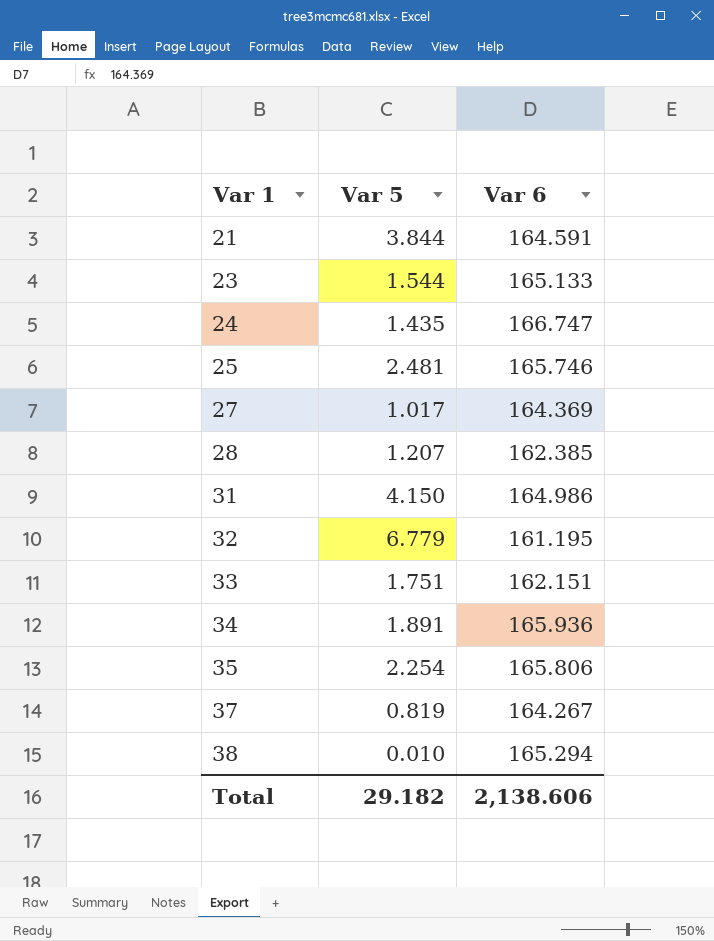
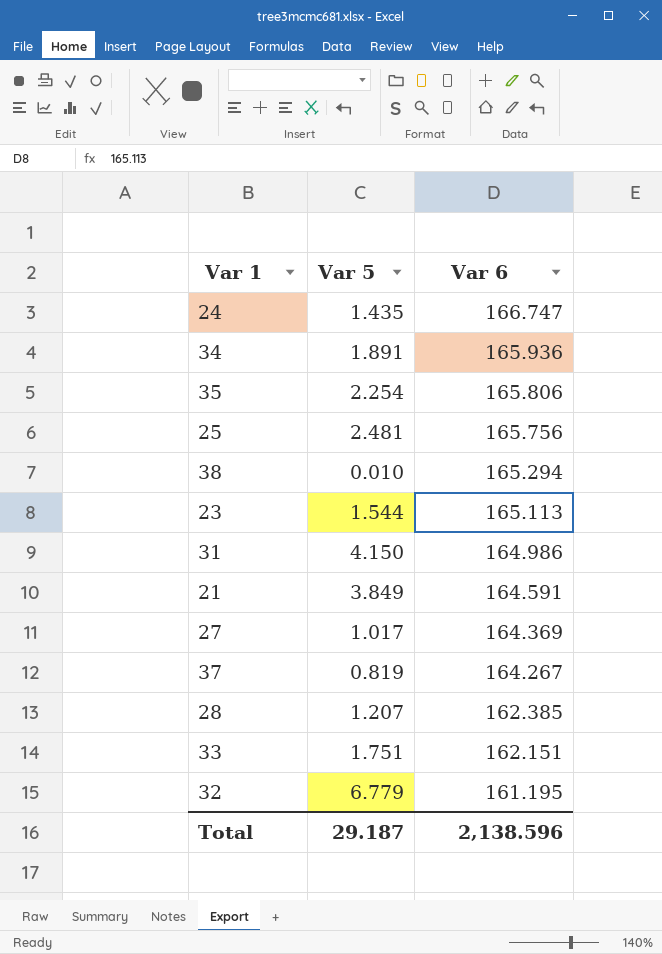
row order: Var 1 ascending -> Var 6 descending
25 | Var 6: 165.746 -> 165.756
23 | Var 6: 165.133 -> 165.113
21 | Var 5: 3.844 -> 3.849
Total | Var 5: 29.182 -> 29.187
Total | Var 6: 2,138.606 -> 2,138.596

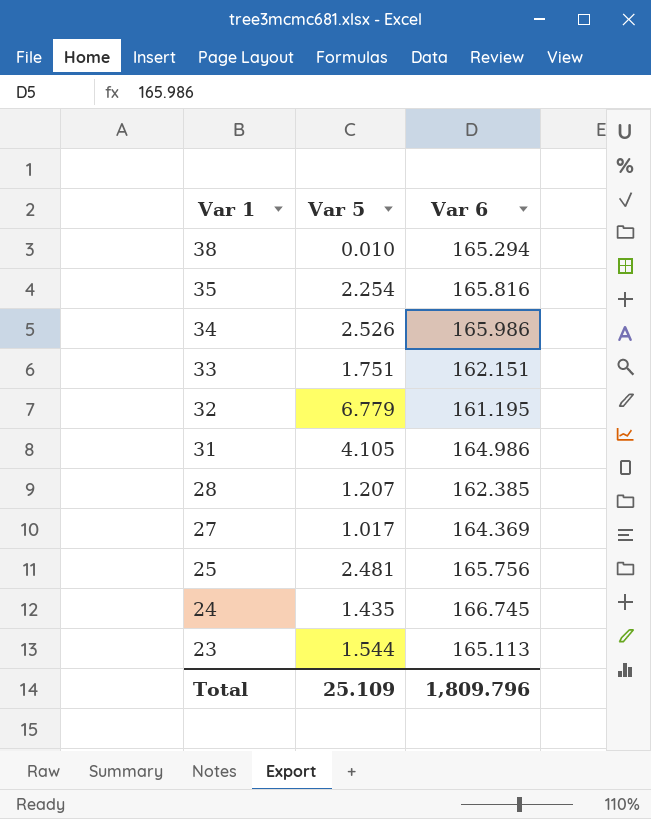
row order: Var 6 descending -> Var 1 descending
row 21: 3.849 | 164.591 -> none
row 37: 0.819 | 164.267 -> none
35 | Var 6: 165.806 -> 165.816
34 | Var 5: 1.891 -> 2.526
34 | Var 6: 165.936 -> 165.986
31 | Var 5: 4.150 -> 4.105
24 | Var 6: 166.747 -> 166.745
Total | Var 5: 29.187 -> 25.109
Total | Var 6: 2,138.596 -> 1,809.796

